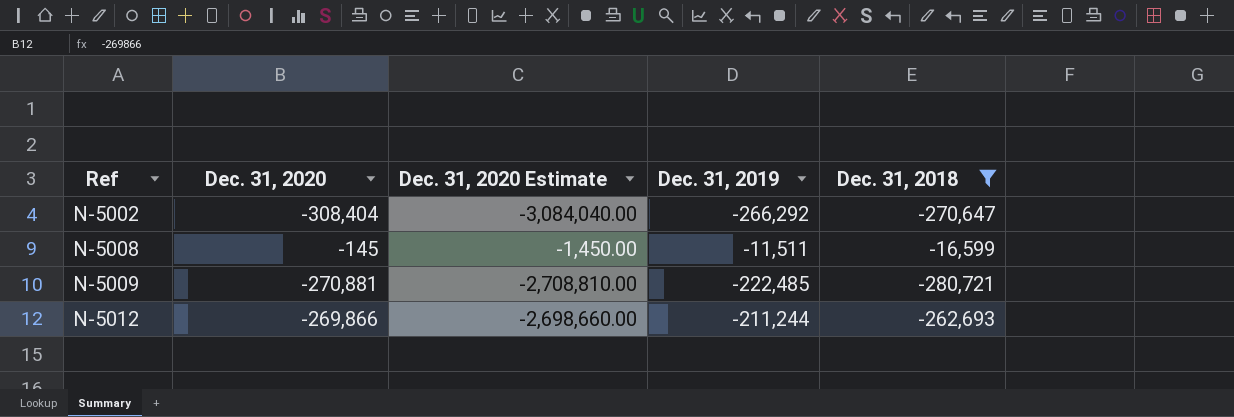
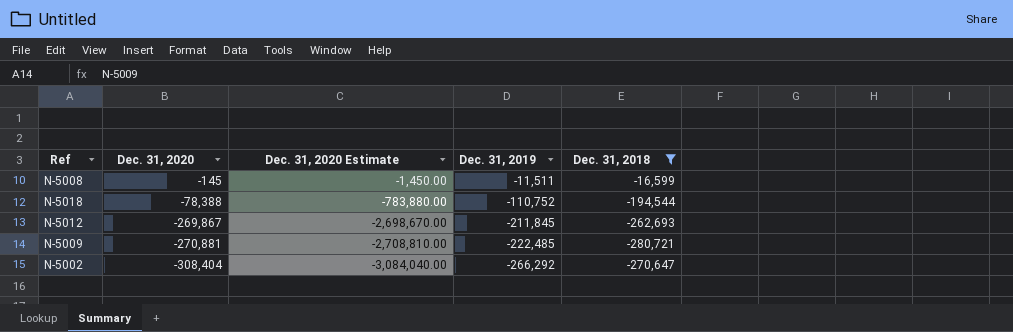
row order: Ref ascending -> Dec. 31, 2020 descending
row N-5018: none -> -78,388 | -783,880.00 | -110,752 | -194,544
N-5012 | Dec. 31, 2020: -269,866 -> -269,867
N-5012 | Dec. 31, 2020 Estimate: -2,698,660.00 -> -2,698,670.00
N-5012 | Dec. 31, 2019: -211,244 -> -211,845

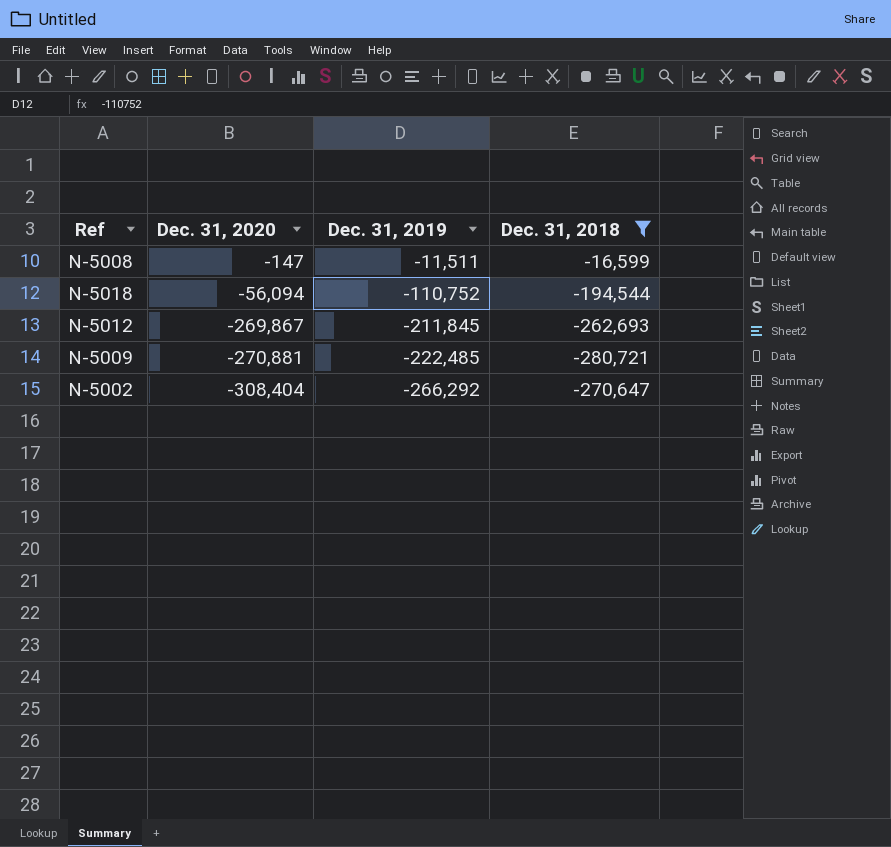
column Dec. 31, 2020 Estimate | formula: [Dec. 31, 2020] * 10 -> none
N-5008 | Dec. 31, 2020: -145 -> -147
N-5018 | Dec. 31, 2020: -78,388 -> -56,094

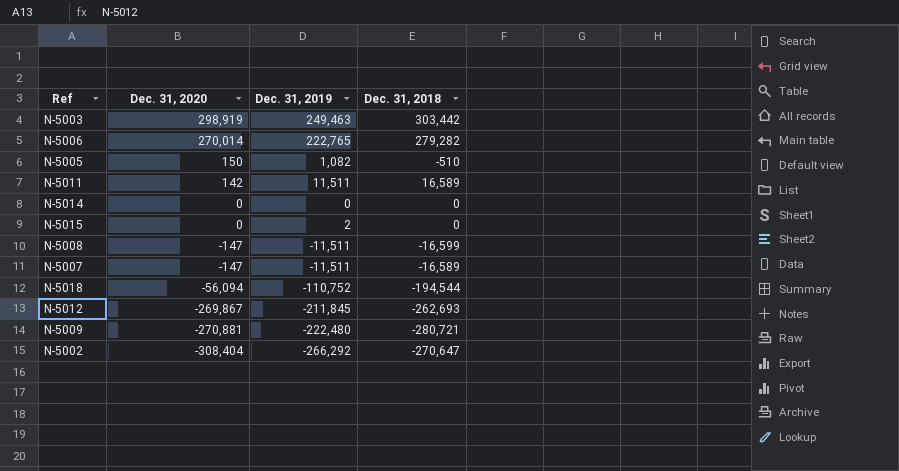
filter: Dec. 31, 2018 <= -16,599 -> none
N-5009 | Dec. 31, 2019: -222,485 -> -222,480

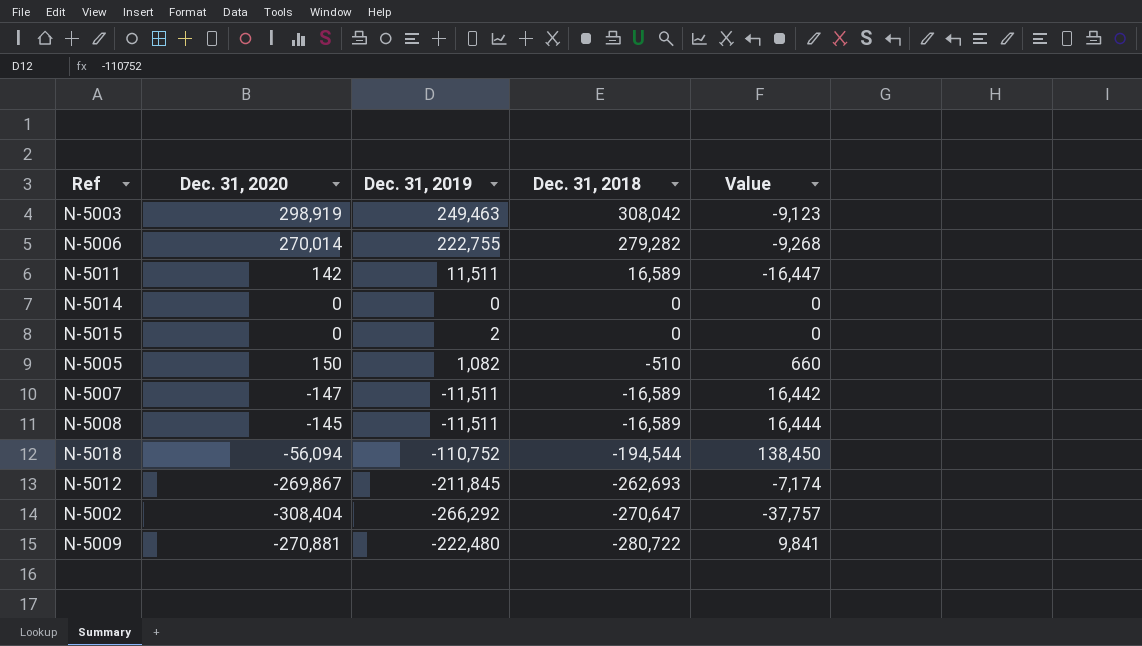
row order: Dec. 31, 2020 descending -> Dec. 31, 2018 descending
column Value | formula: none -> [Dec. 31, 2020] - [Dec. 31, 2018]
N-5003 | Dec. 31, 2018: 303,442 -> 308,042
N-5006 | Dec. 31, 2019: 222,765 -> 222,755
N-5008 | Dec. 31, 2020: -147 -> -145
N-5008 | Dec. 31, 2018: -16,599 -> -16,589
N-5009 | Dec. 31, 2018: -280,721 -> -280,722

